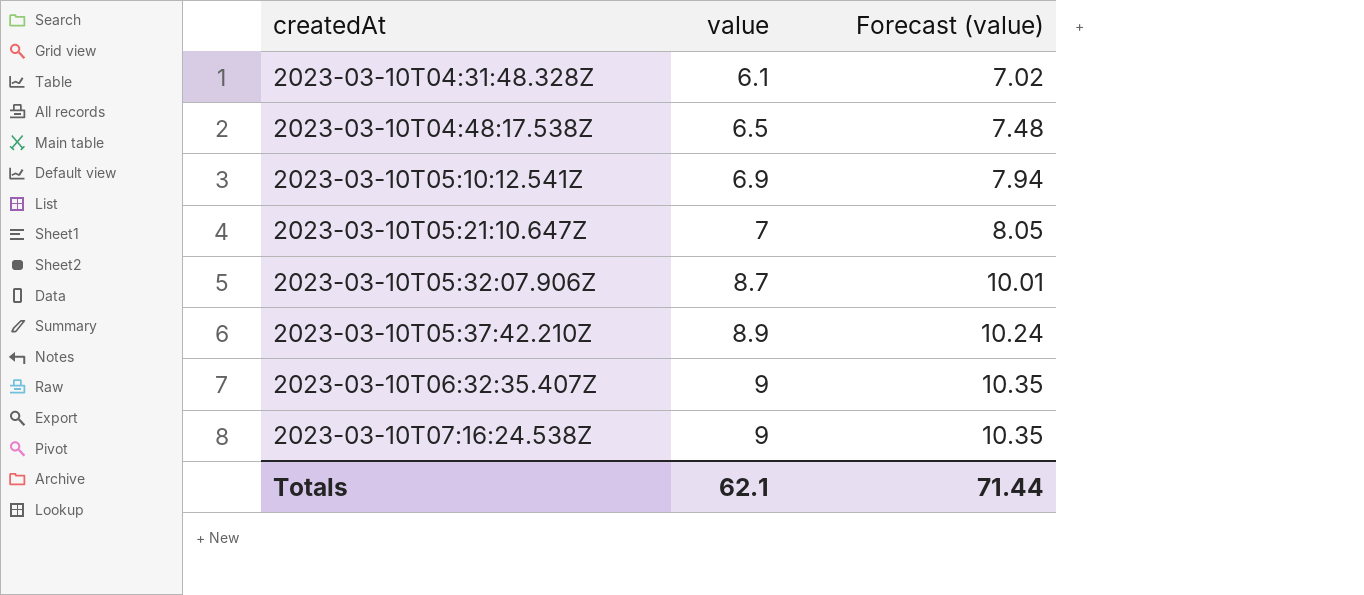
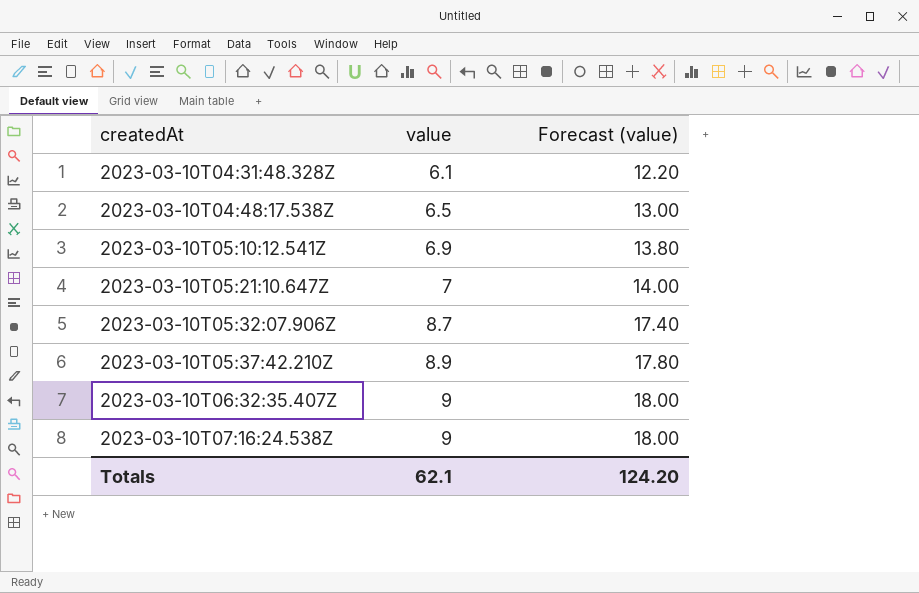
column Forecast (value) | formula: [value] * 1.15 -> [value] * 2
Totals | Forecast (value): 71.44 -> 124.20

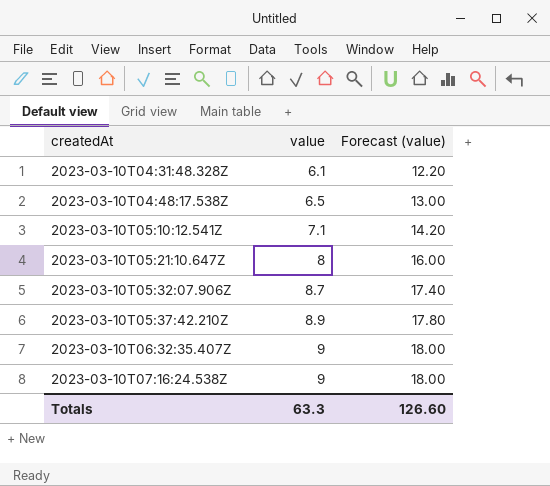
2023-03-10T05:10:12.541Z | value: 6.9 -> 7.1
2023-03-10T05:10:12.541Z | Forecast (value): 13.80 -> 14.20
2023-03-10T05:21:10.647Z | value: 7 -> 8
2023-03-10T05:21:10.647Z | Forecast (value): 14.00 -> 16.00
Totals | value: 62.1 -> 63.3
Totals | Forecast (value): 124.20 -> 126.60

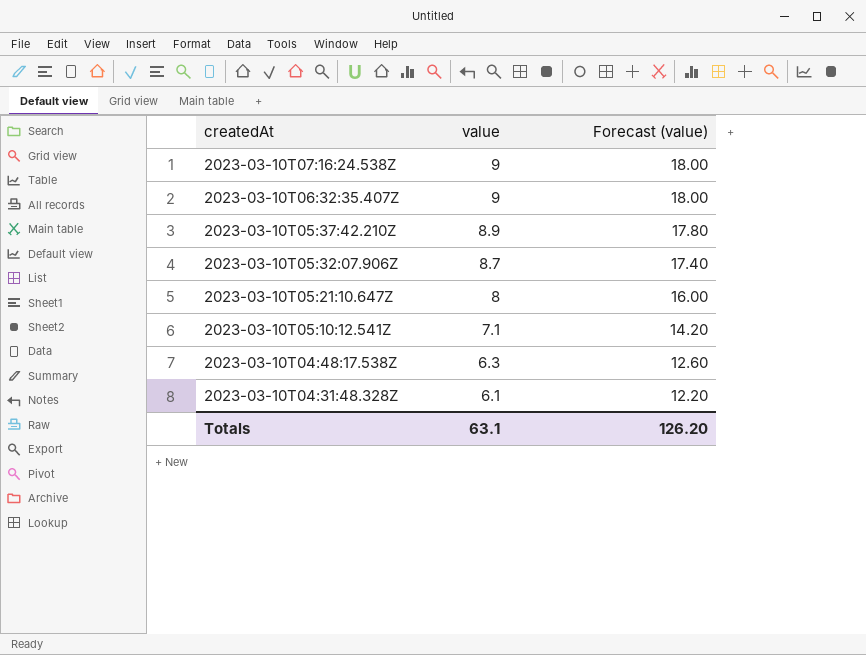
row order: createdAt ascending -> createdAt descending
2023-03-10T04:48:17.538Z | value: 6.5 -> 6.3
2023-03-10T04:48:17.538Z | Forecast (value): 13.00 -> 12.60
Totals | value: 63.3 -> 63.1
Totals | Forecast (value): 126.60 -> 126.20

